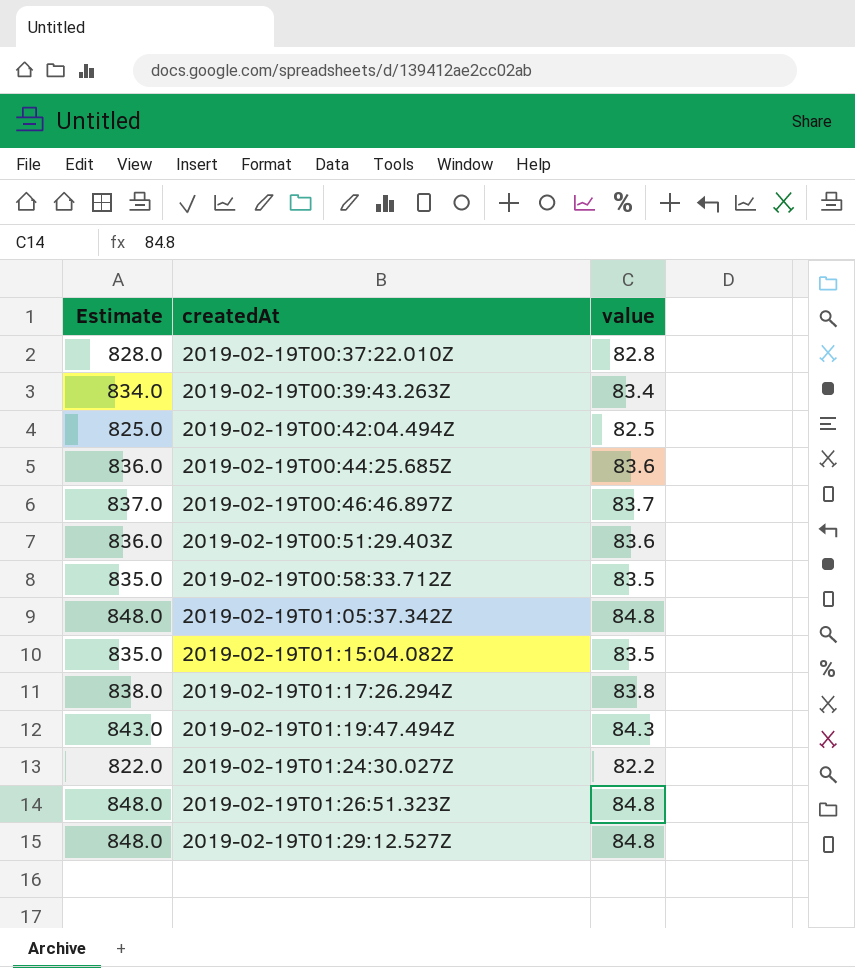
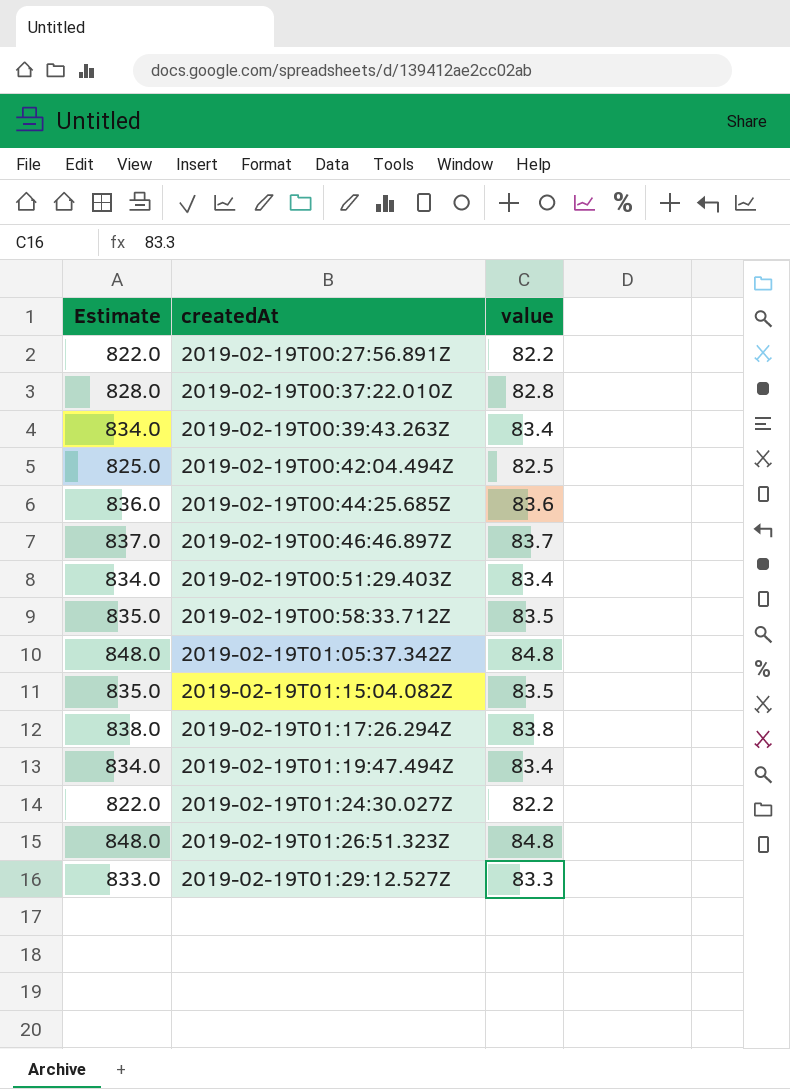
row 2019-02-19T00:27:56.891Z: none -> 822.0 | 82.2
2019-02-19T00:51:29.403Z | Estimate: 836.0 -> 834.0
2019-02-19T00:51:29.403Z | value: 83.6 -> 83.4
2019-02-19T01:19:47.494Z | Estimate: 843.0 -> 834.0
2019-02-19T01:19:47.494Z | value: 84.3 -> 83.4
2019-02-19T01:29:12.527Z | Estimate: 848.0 -> 833.0
2019-02-19T01:29:12.527Z | value: 84.8 -> 83.3

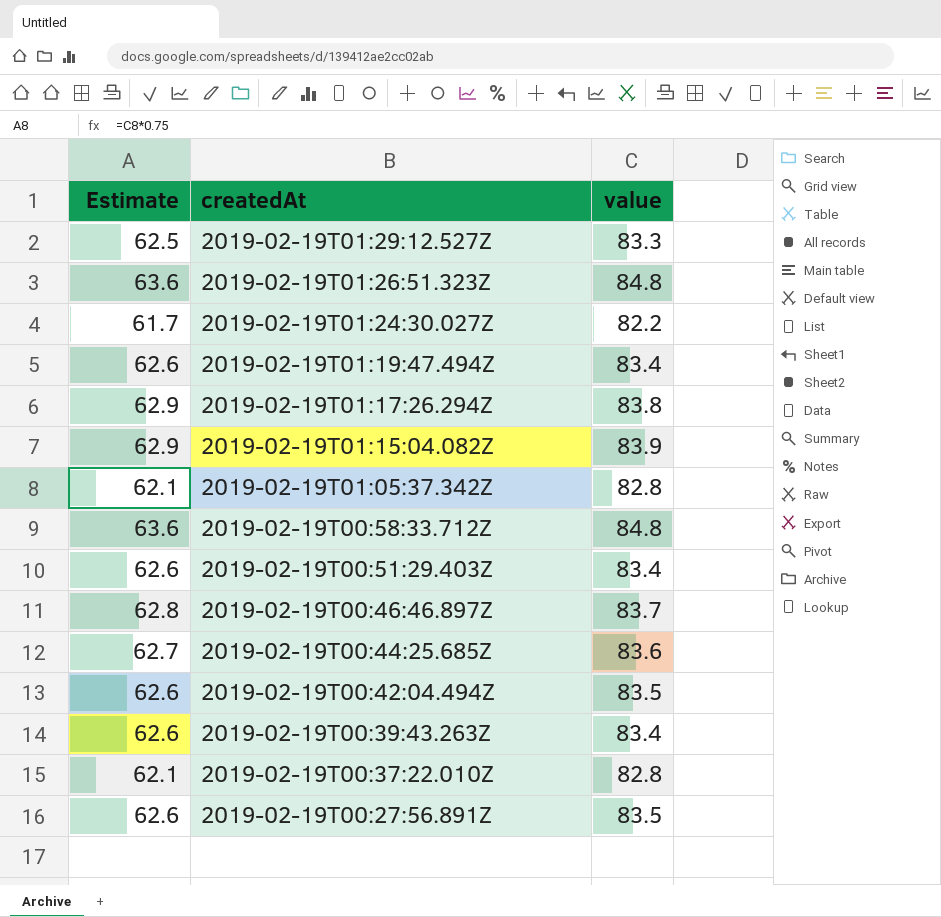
row order: createdAt ascending -> createdAt descending
column Estimate | formula: [value] * 10 -> [value] * 0.75
2019-02-19T01:15:04.082Z | value: 83.5 -> 83.9
2019-02-19T01:05:37.342Z | value: 84.8 -> 82.8
2019-02-19T00:58:33.712Z | value: 83.5 -> 84.8
2019-02-19T00:42:04.494Z | value: 82.5 -> 83.5
2019-02-19T00:27:56.891Z | value: 82.2 -> 83.5

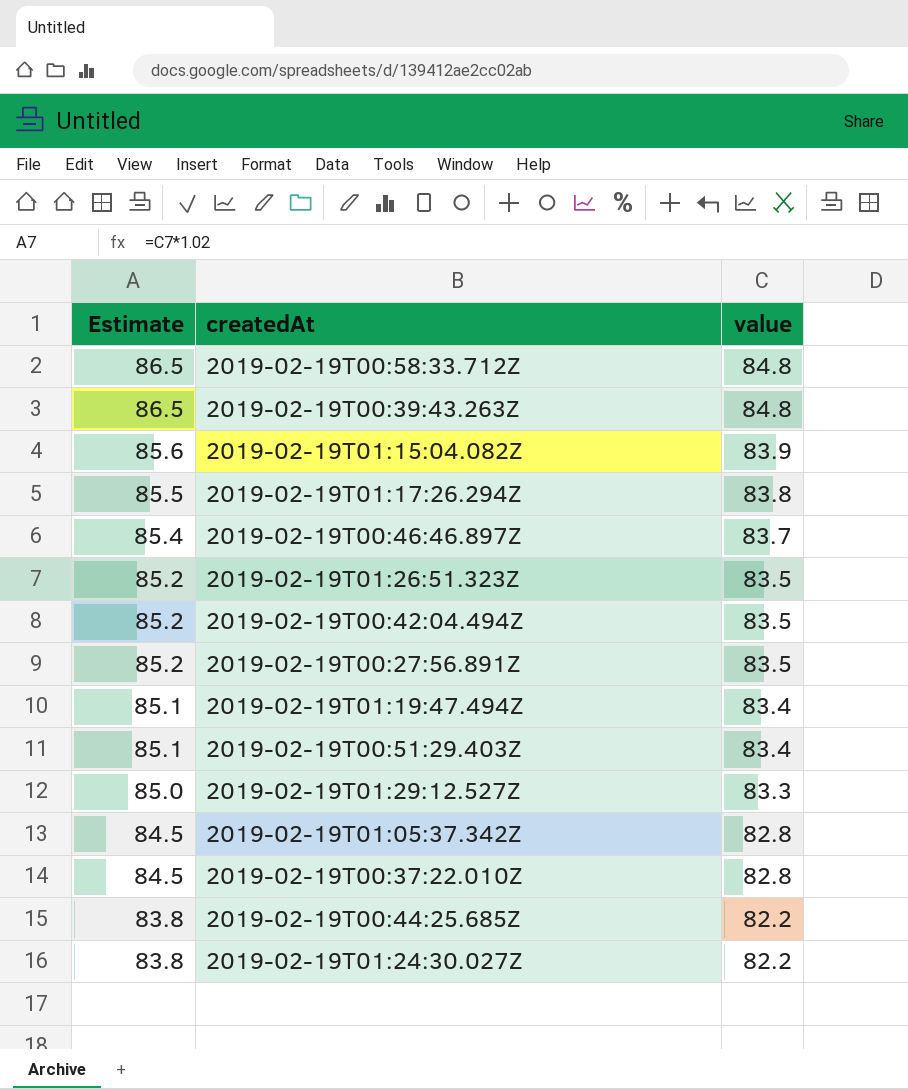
row order: createdAt descending -> Estimate descending
column Estimate | formula: [value] * 0.75 -> [value] * 1.02
2019-02-19T00:39:43.263Z | value: 83.4 -> 84.8
2019-02-19T01:26:51.323Z | value: 84.8 -> 83.5
2019-02-19T00:44:25.685Z | value: 83.6 -> 82.2

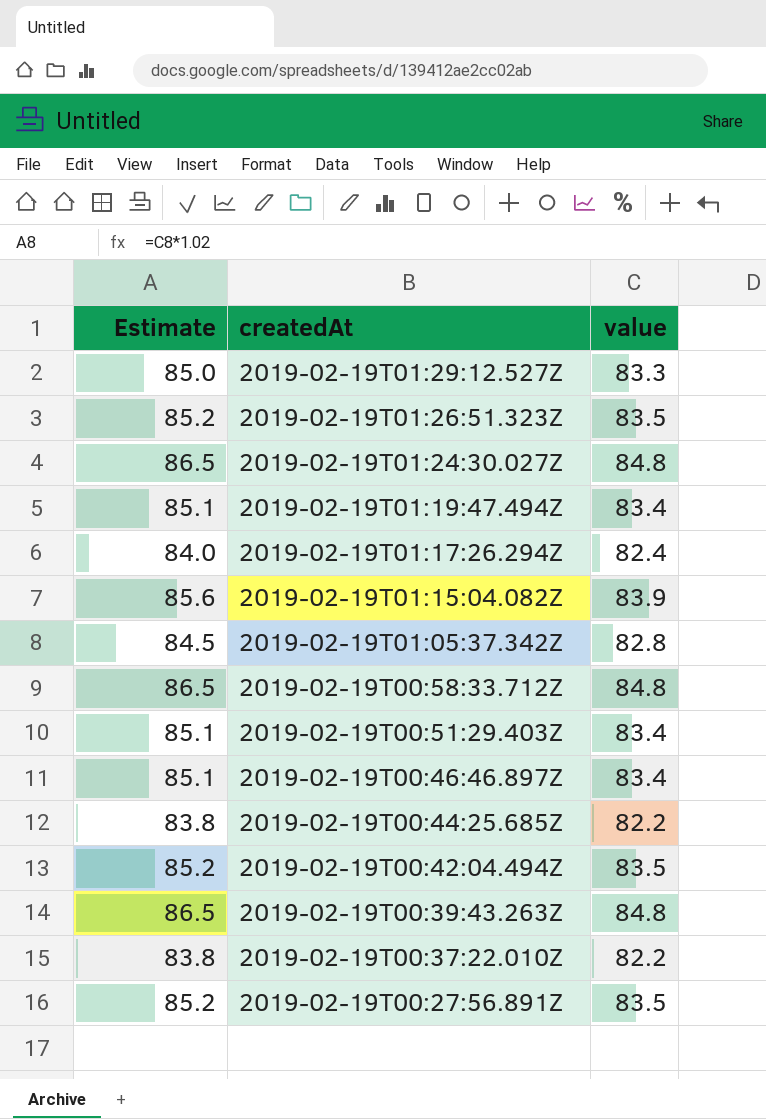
row order: Estimate descending -> createdAt descending
2019-02-19T01:24:30.027Z | Estimate: 83.8 -> 86.5
2019-02-19T01:24:30.027Z | value: 82.2 -> 84.8
2019-02-19T01:17:26.294Z | Estimate: 85.5 -> 84.0
2019-02-19T01:17:26.294Z | value: 83.8 -> 82.4
2019-02-19T00:46:46.897Z | Estimate: 85.4 -> 85.1
2019-02-19T00:46:46.897Z | value: 83.7 -> 83.4
2019-02-19T00:37:22.010Z | Estimate: 84.5 -> 83.8
2019-02-19T00:37:22.010Z | value: 82.8 -> 82.2

